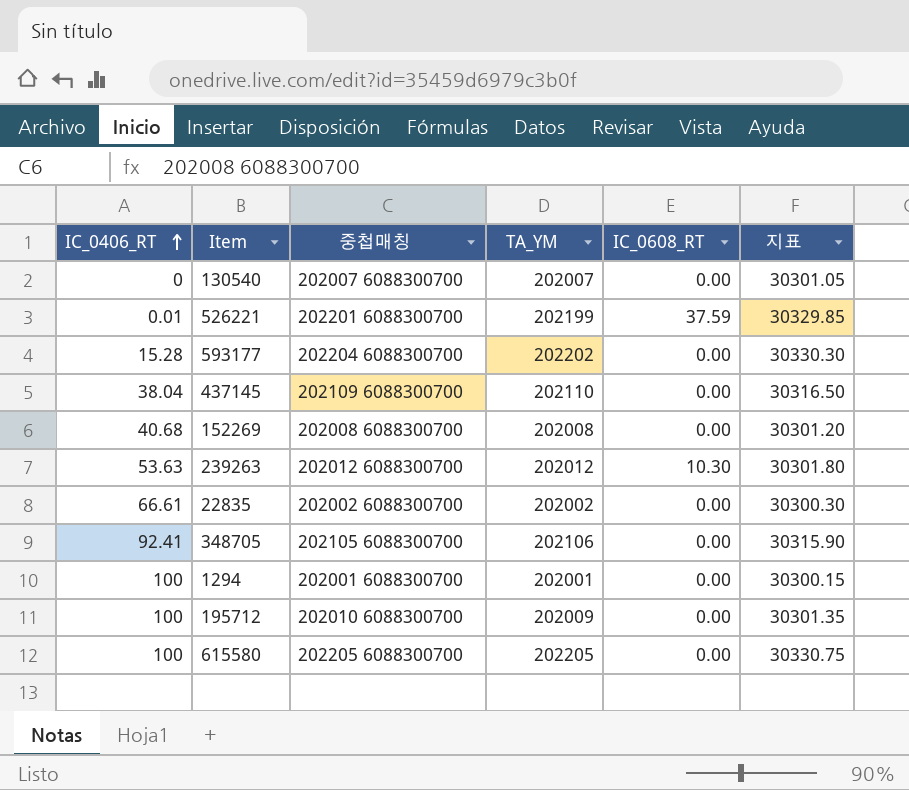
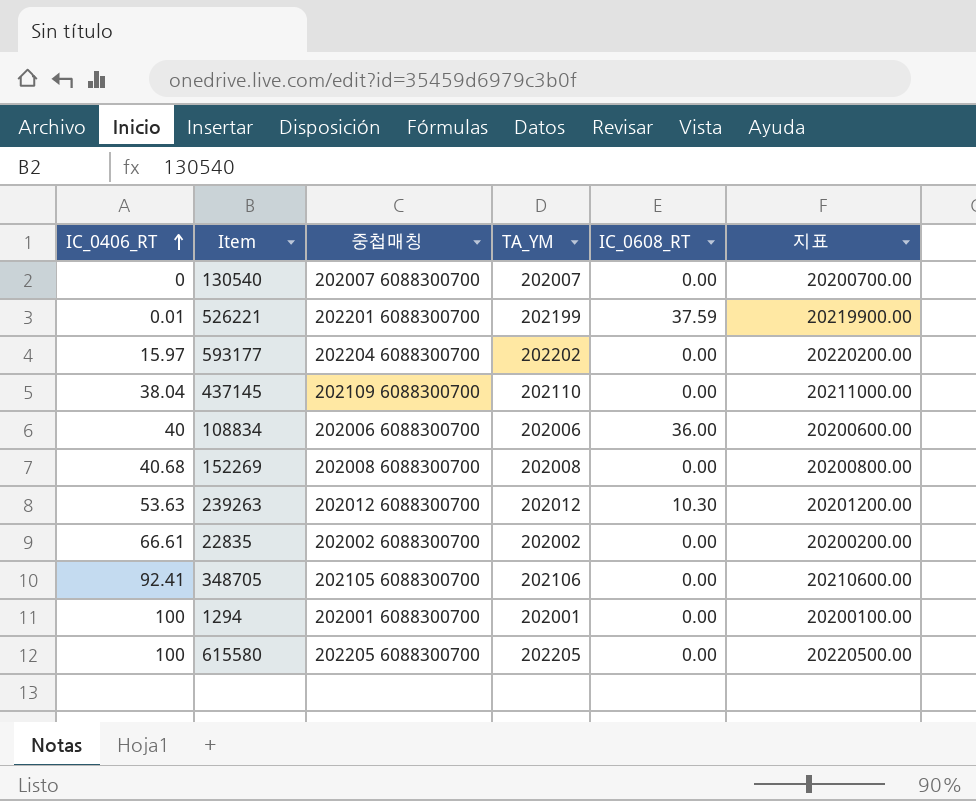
column 지표 | formula: [TA_YM] * 0.15 -> [TA_YM] * 100
row 195712: 100 | 202010 6088300700 | 202009 | 0.00 | 30301.35 -> none
593177 | IC_0406_RT: 15.28 -> 15.97
row 108834: none -> 40 | 202006 6088300700 | 202006 | 36.00 | 20200600.00

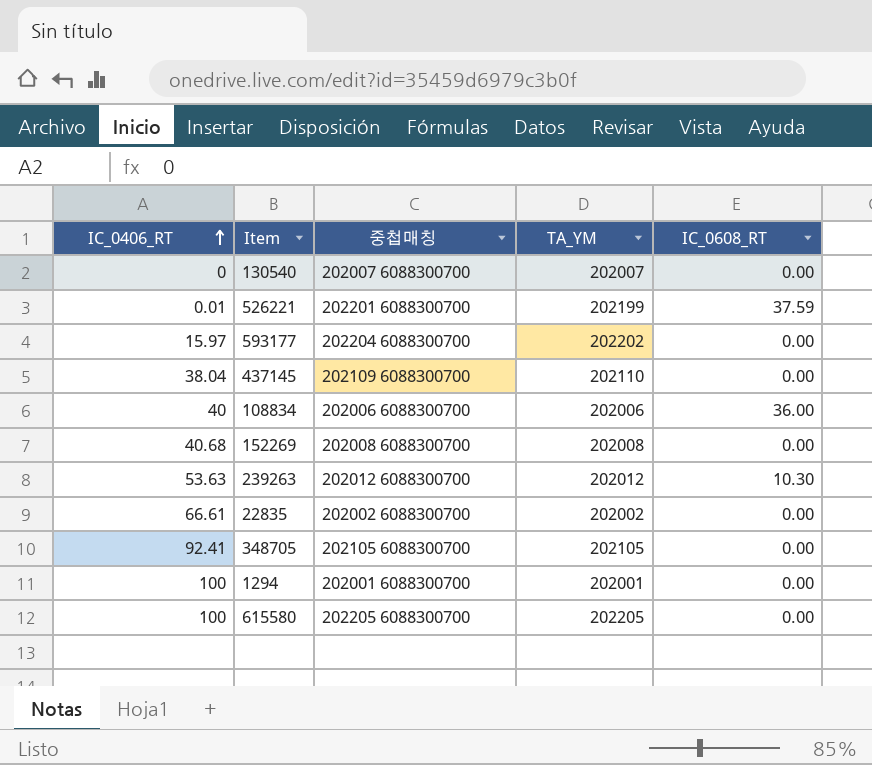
column 지표 | formula: [TA_YM] * 100 -> none
348705 | TA_YM: 202106 -> 202105

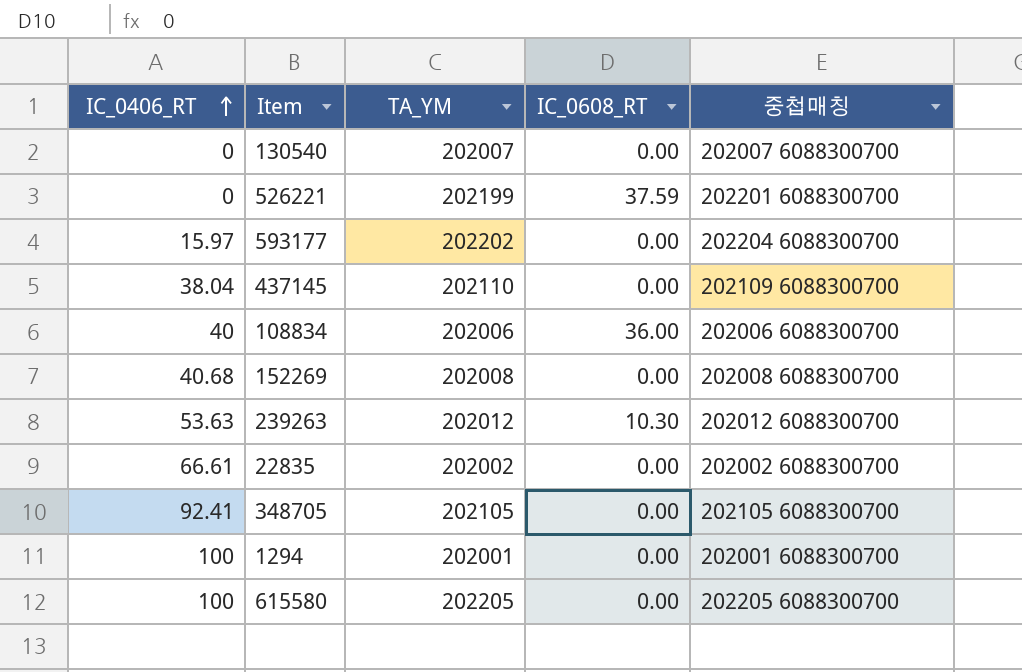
column 중첩매칭 | position: 3 -> 5
526221 | IC_0406_RT: 0.01 -> 0

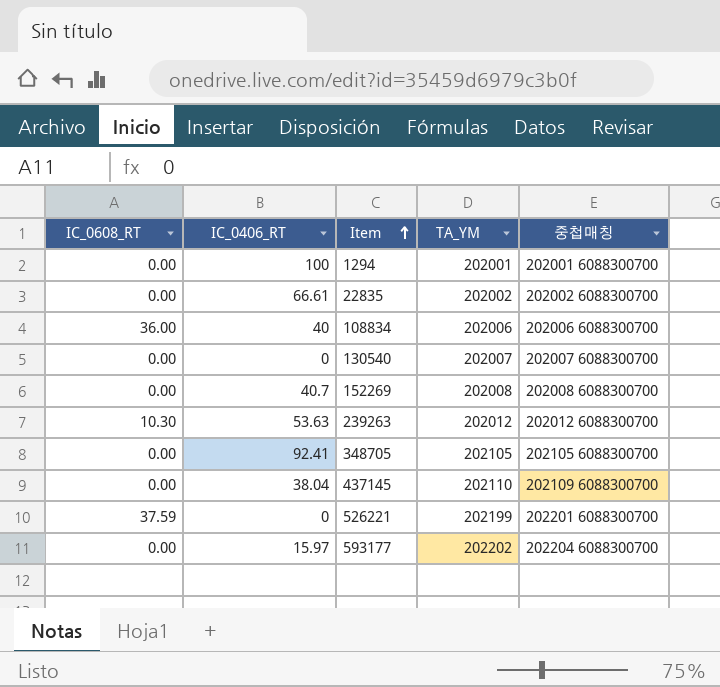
row order: IC_0406_RT ascending -> Item ascending
column IC_0608_RT | position: 4 -> 1
row 615580: 100 | 202205 | 0.00 | 202205 6088300700 -> none
152269 | IC_0406_RT: 40.68 -> 40.7

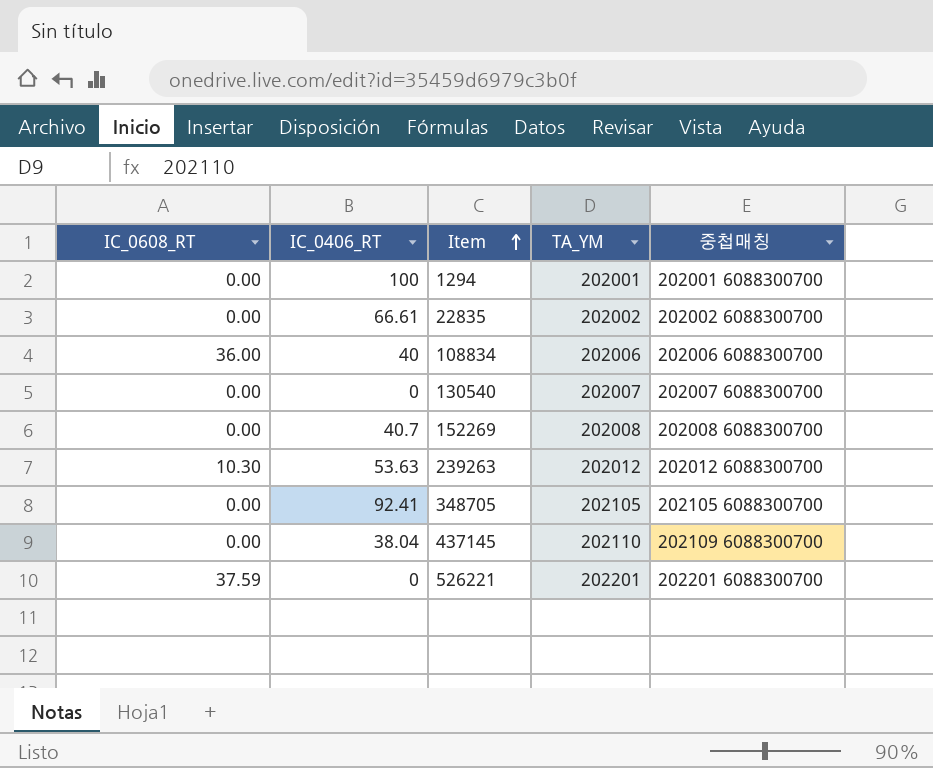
row 593177: 0.00 | 15.97 | 202202 | 202204 6088300700 -> none
526221 | TA_YM: 202199 -> 202201

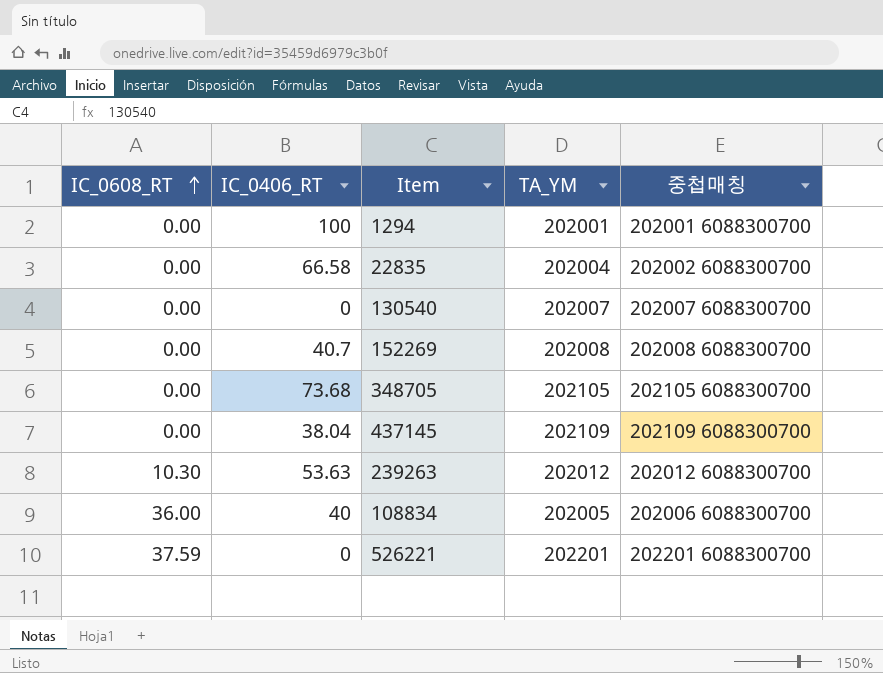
row order: Item ascending -> IC_0608_RT ascending
22835 | IC_0406_RT: 66.61 -> 66.58
22835 | TA_YM: 202002 -> 202004
348705 | IC_0406_RT: 92.41 -> 73.68
437145 | TA_YM: 202110 -> 202109
108834 | TA_YM: 202006 -> 202005

